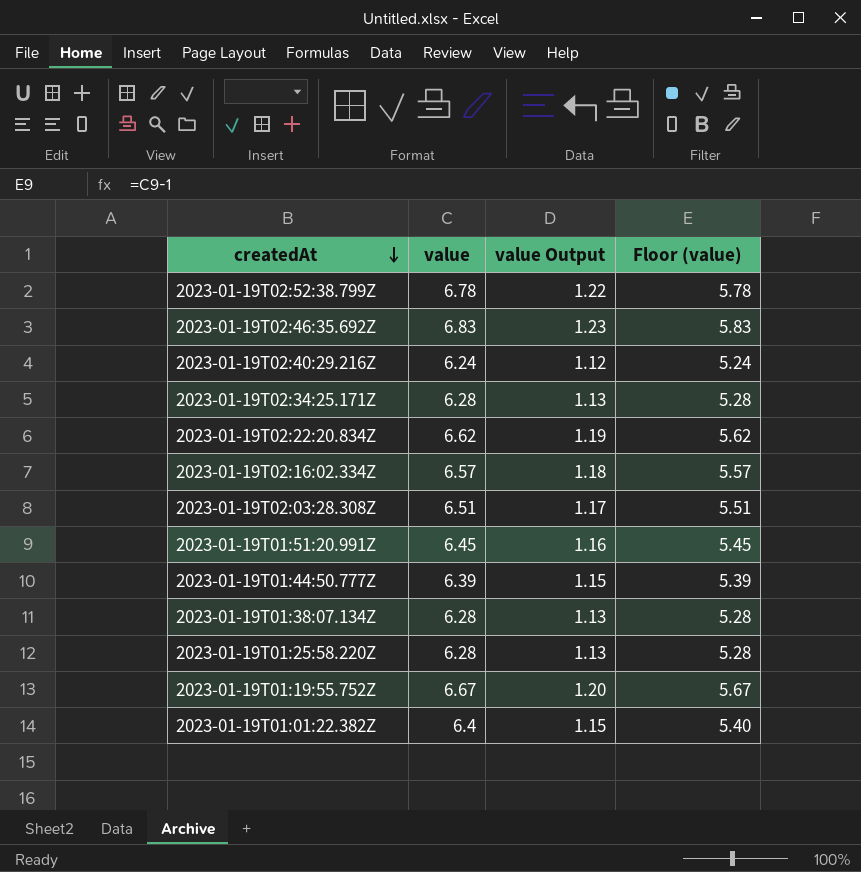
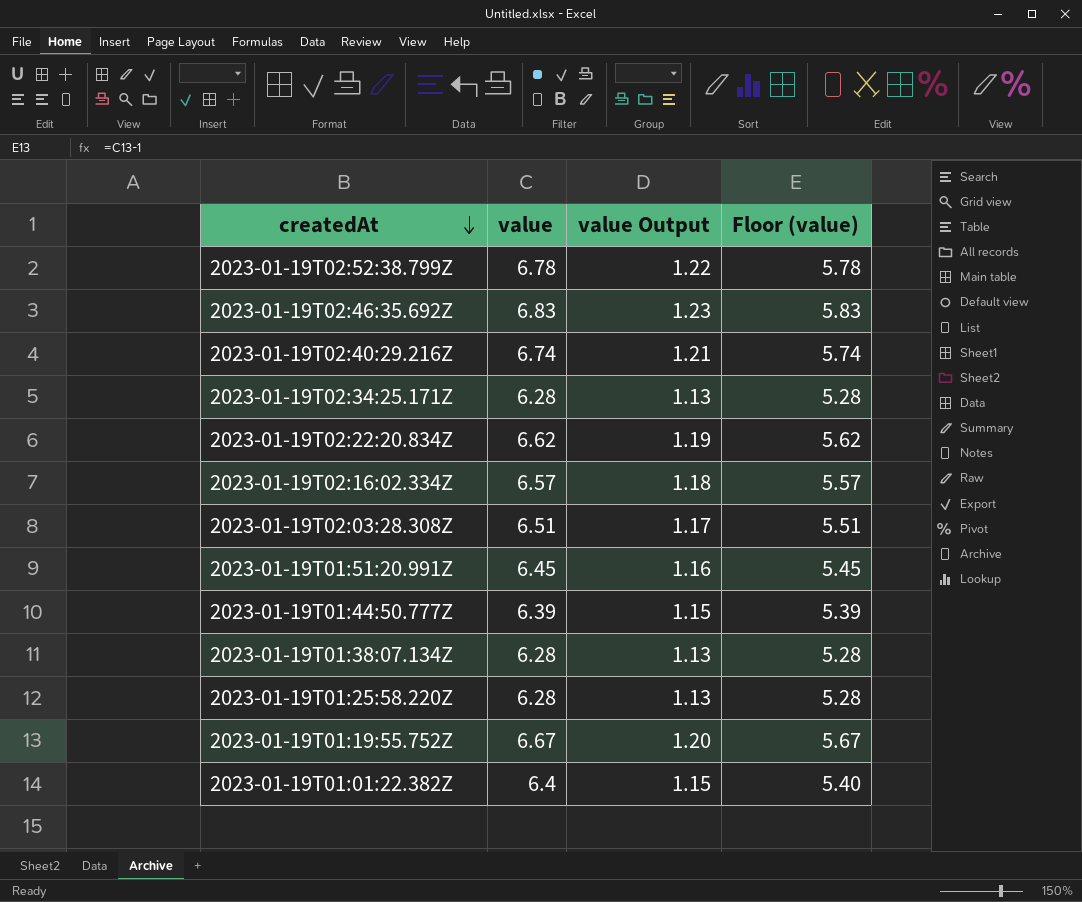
2023-01-19T02:40:29.216Z | value: 6.24 -> 6.74
2023-01-19T02:40:29.216Z | value Output: 1.12 -> 1.21
2023-01-19T02:40:29.216Z | Floor (value): 5.24 -> 5.74

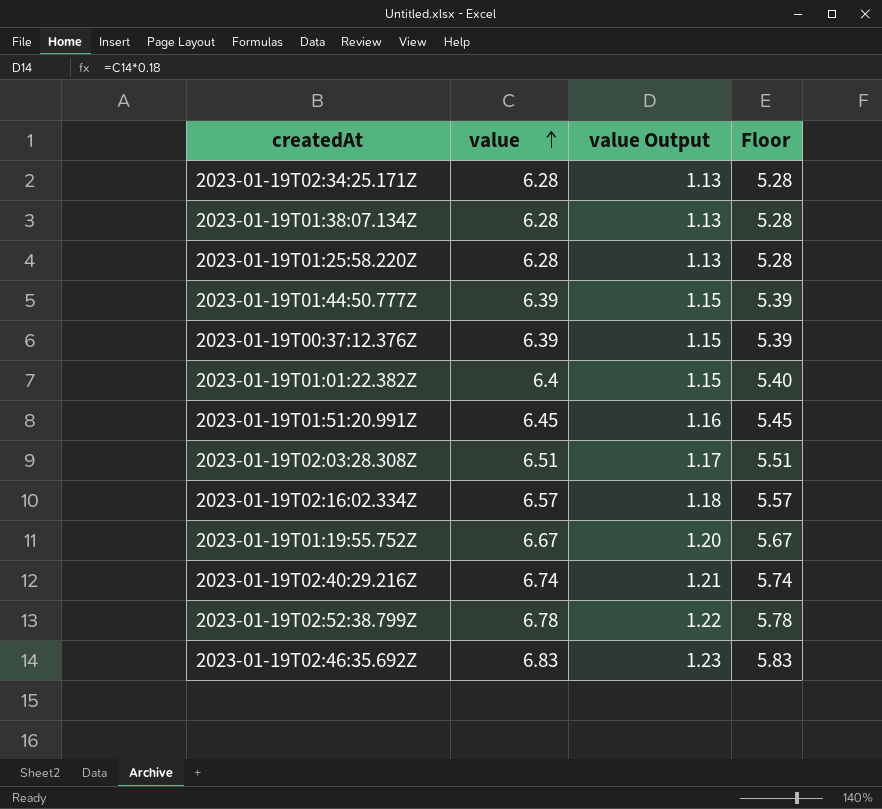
row order: createdAt descending -> value ascending
column name: Floor (value) -> Floor
row 2023-01-19T02:22:20.834Z: 6.62 | 1.19 | 5.62 -> none
row 2023-01-19T00:37:12.376Z: none -> 6.39 | 1.15 | 5.39

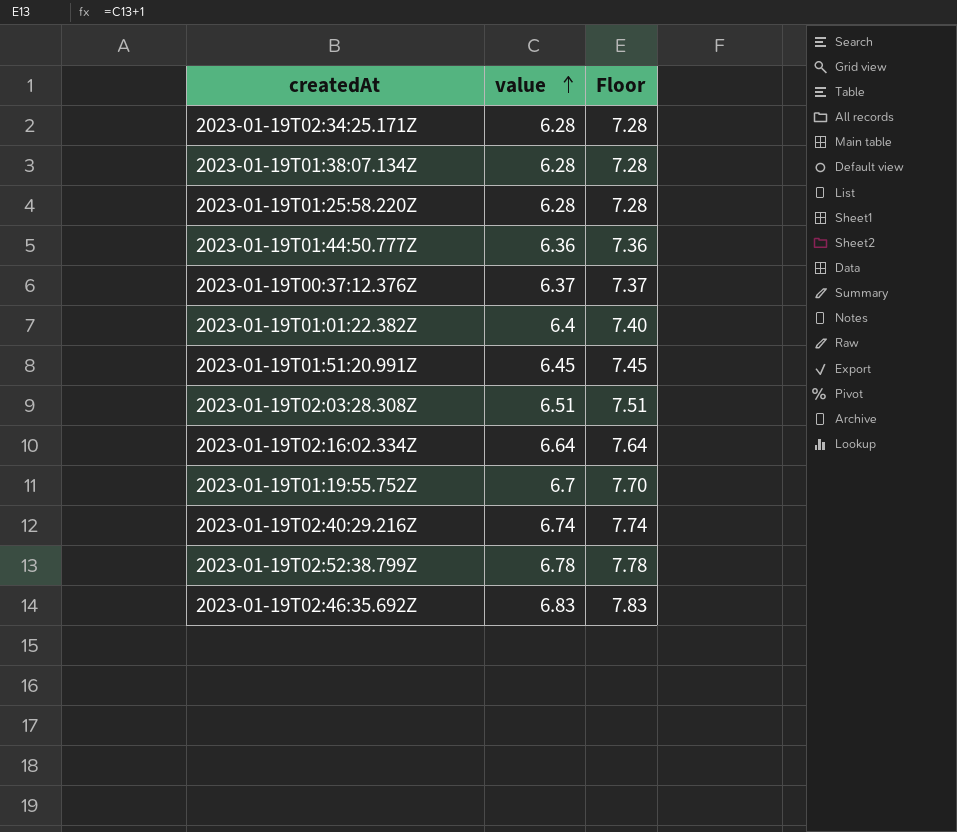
column value Output | formula: [value] * 0.18 -> none
column Floor | formula: [value] - 1 -> [value] + 1
2023-01-19T01:44:50.777Z | value: 6.39 -> 6.36
2023-01-19T00:37:12.376Z | value: 6.39 -> 6.37
2023-01-19T02:16:02.334Z | value: 6.57 -> 6.64
2023-01-19T01:19:55.752Z | value: 6.67 -> 6.7

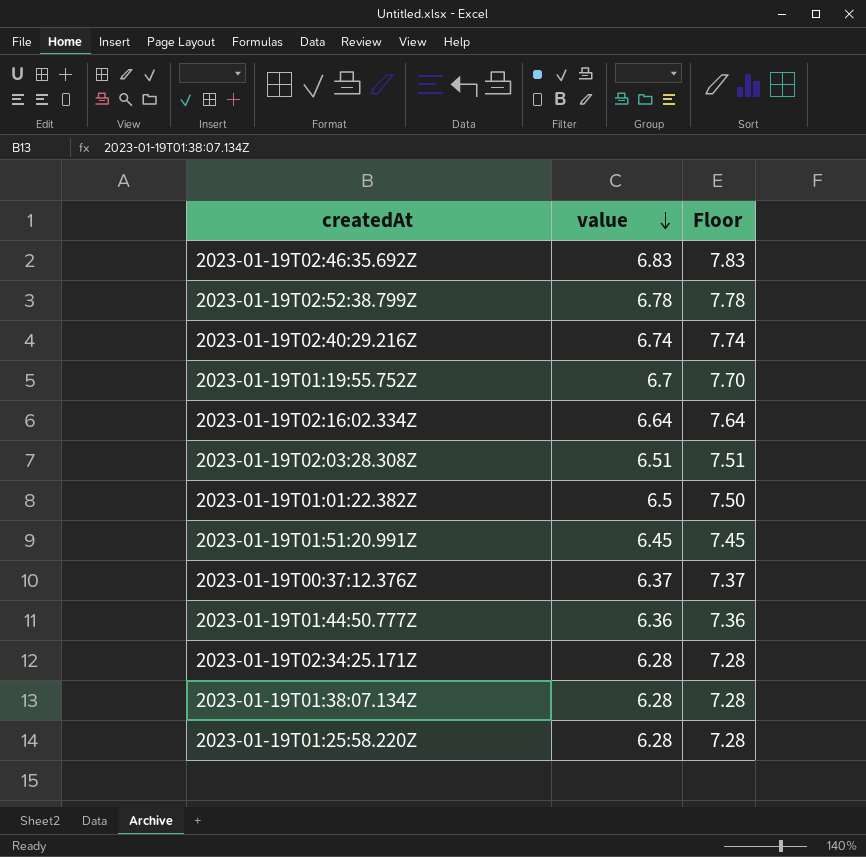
row order: value ascending -> value descending
2023-01-19T01:01:22.382Z | value: 6.4 -> 6.5
2023-01-19T01:01:22.382Z | Floor: 7.40 -> 7.50

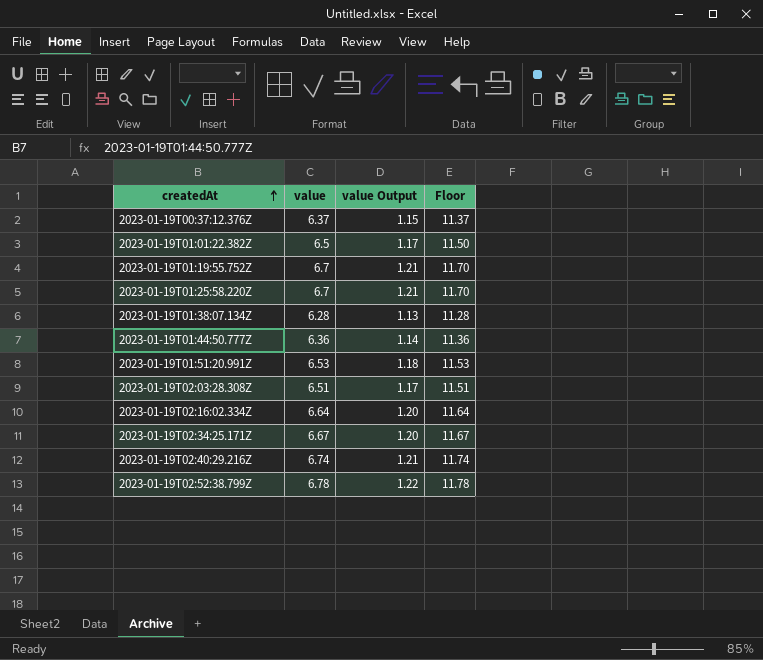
row order: value descending -> createdAt ascending
column value Output | formula: none -> [value] * 0.18
column Floor | formula: [value] + 1 -> [value] + 5
row 2023-01-19T02:46:35.692Z: 6.83 | 7.83 -> none
2023-01-19T01:25:58.220Z | value: 6.28 -> 6.7
2023-01-19T01:51:20.991Z | value: 6.45 -> 6.53
2023-01-19T02:34:25.171Z | value: 6.28 -> 6.67

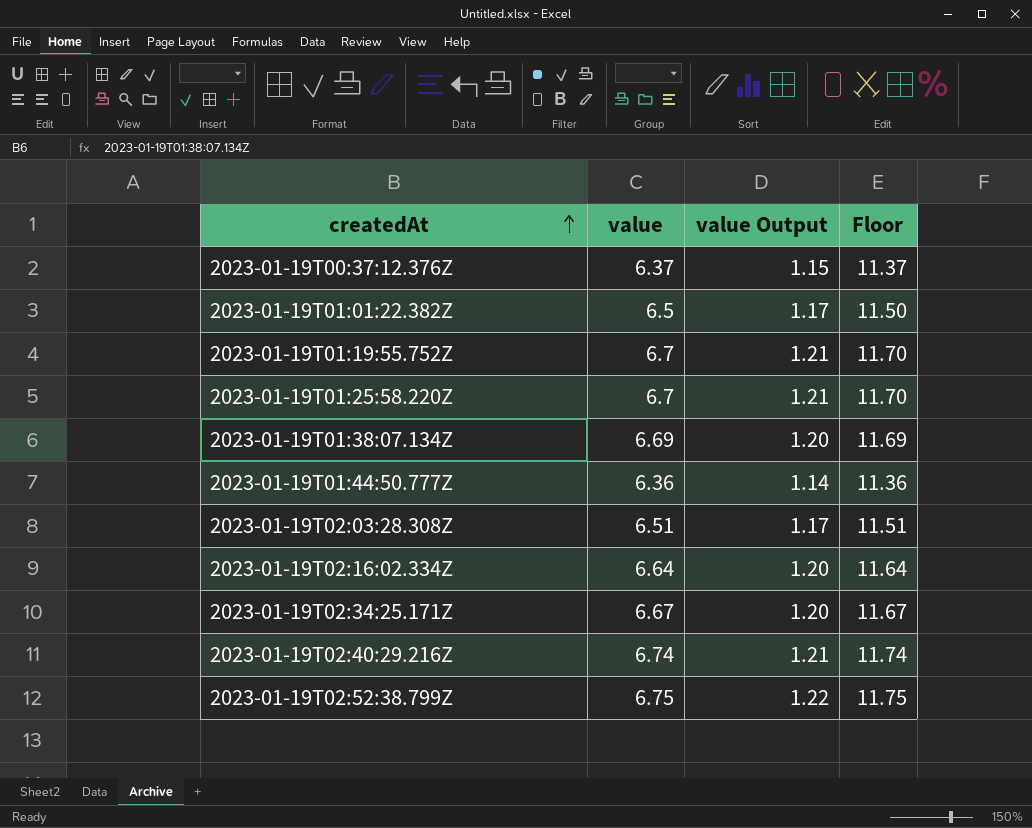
row 2023-01-19T01:51:20.991Z: 6.53 | 1.18 | 11.53 -> none
2023-01-19T01:38:07.134Z | value: 6.28 -> 6.69
2023-01-19T01:38:07.134Z | value Output: 1.13 -> 1.20
2023-01-19T01:38:07.134Z | Floor: 11.28 -> 11.69
2023-01-19T02:52:38.799Z | value: 6.78 -> 6.75
2023-01-19T02:52:38.799Z | Floor: 11.78 -> 11.75

